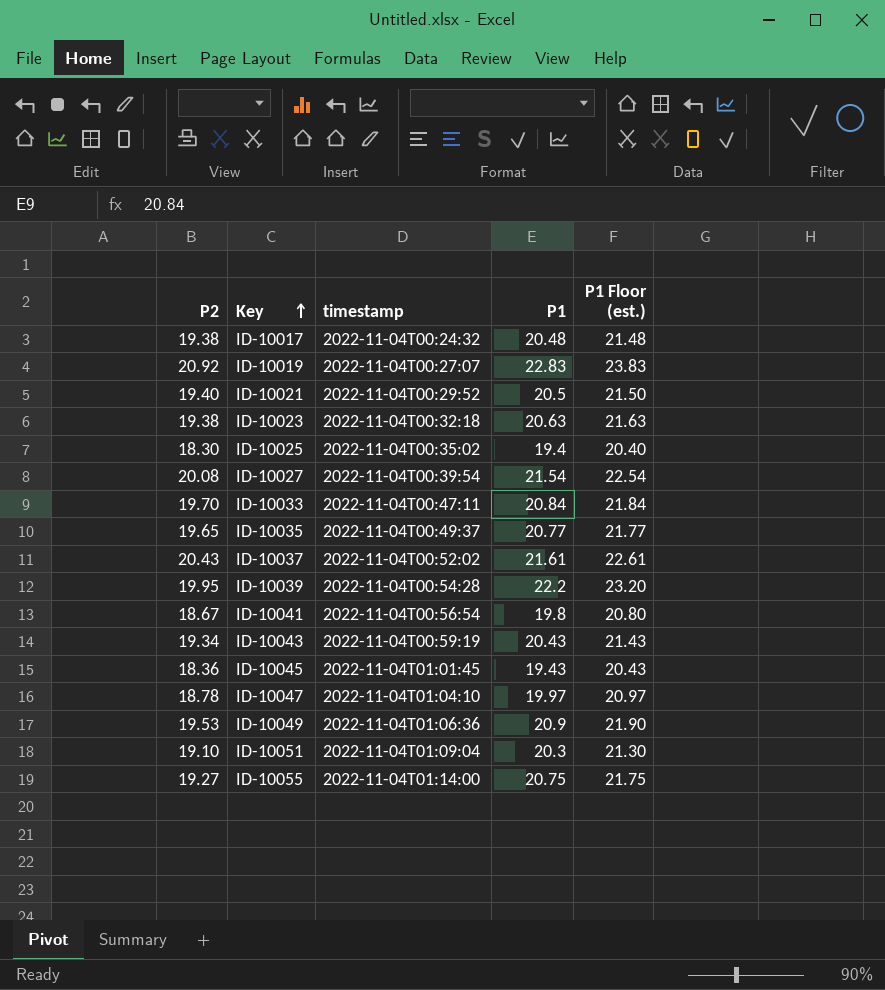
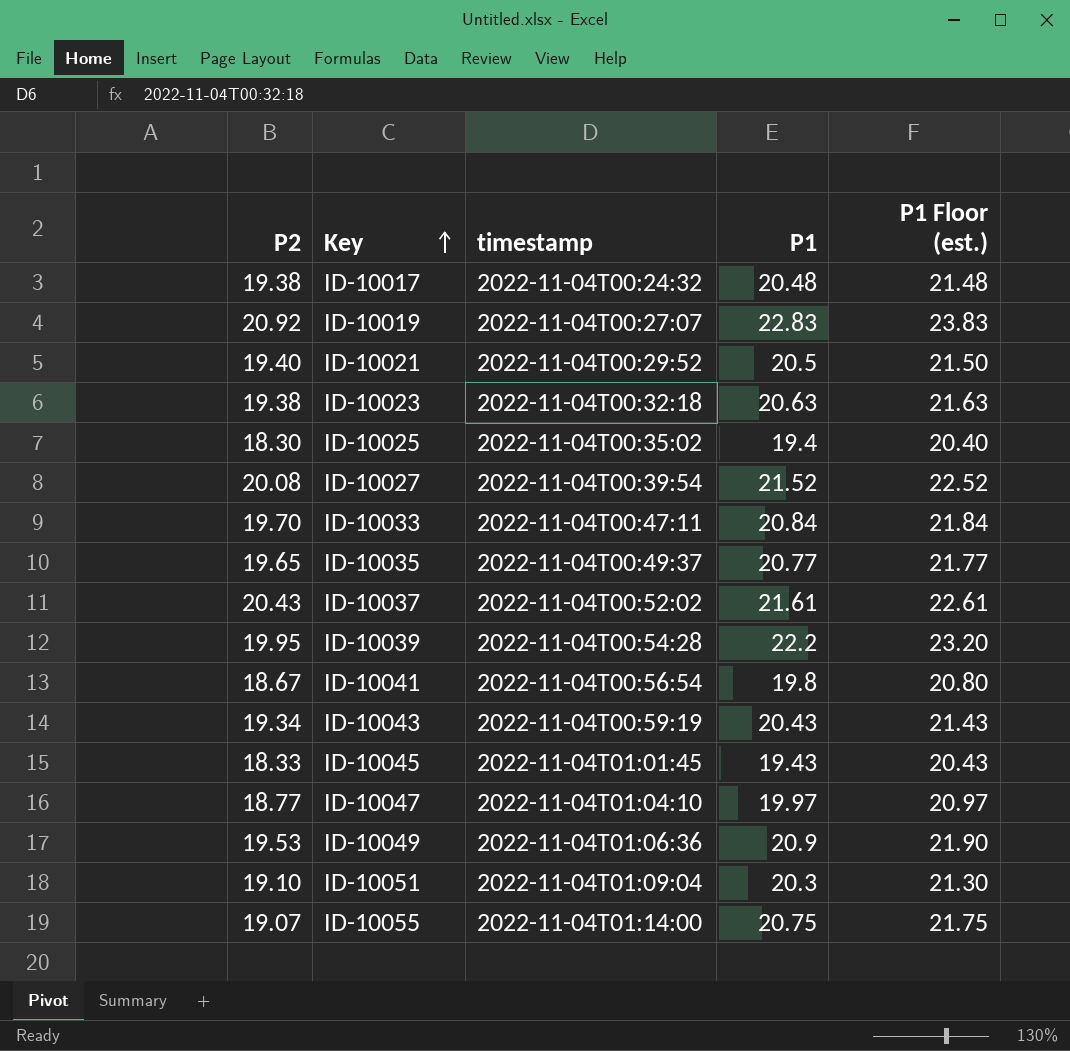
ID-10027 | P1: 21.54 -> 21.52
ID-10027 | P1 Floor (est.): 22.54 -> 22.52
ID-10045 | P2: 18.36 -> 18.33
ID-10047 | P2: 18.78 -> 18.77
ID-10055 | P2: 19.27 -> 19.07

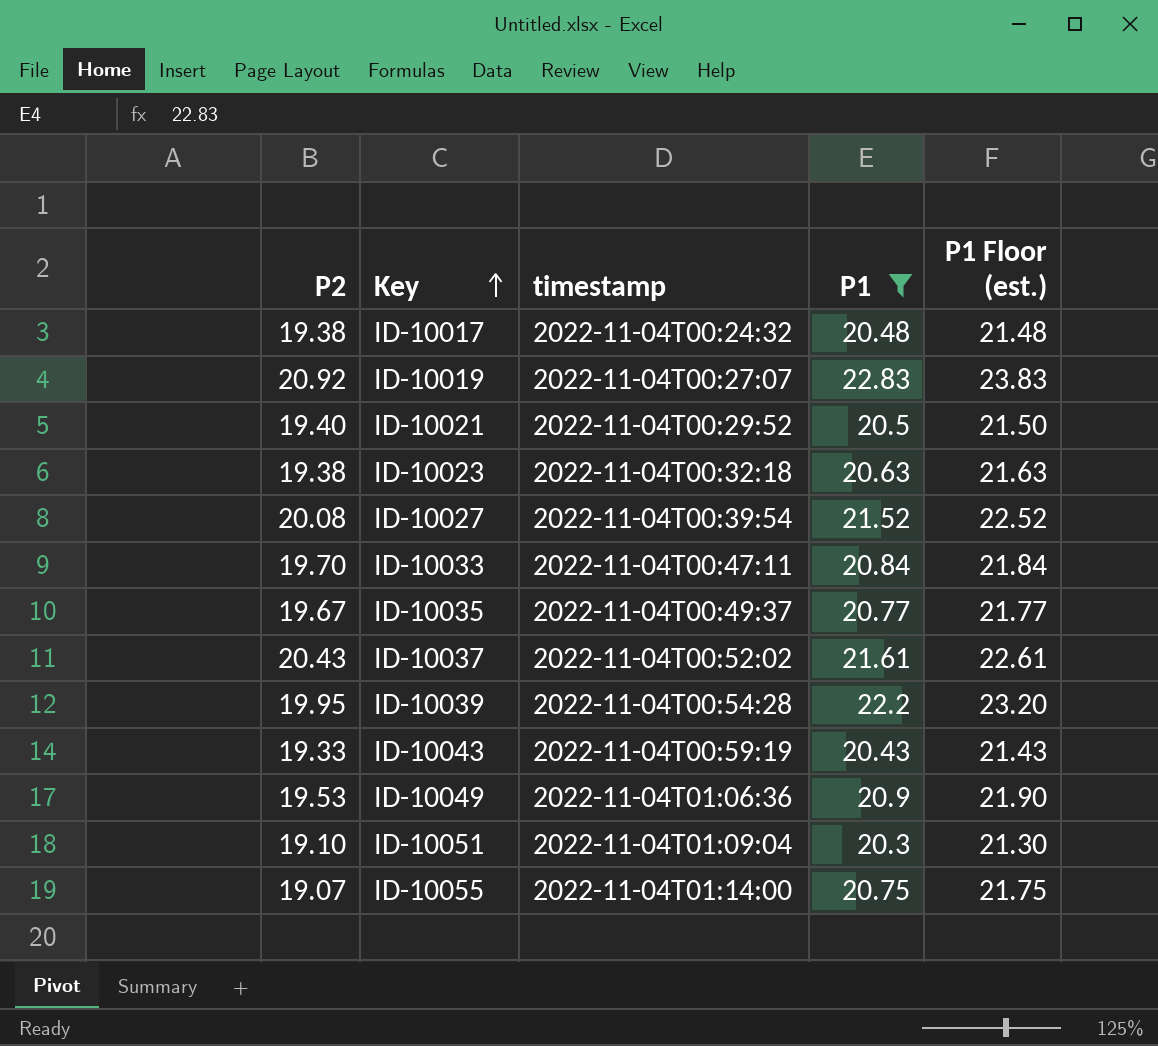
filter: none -> P1 >= 20.3
ID-10035 | P2: 19.65 -> 19.67
ID-10043 | P2: 19.34 -> 19.33

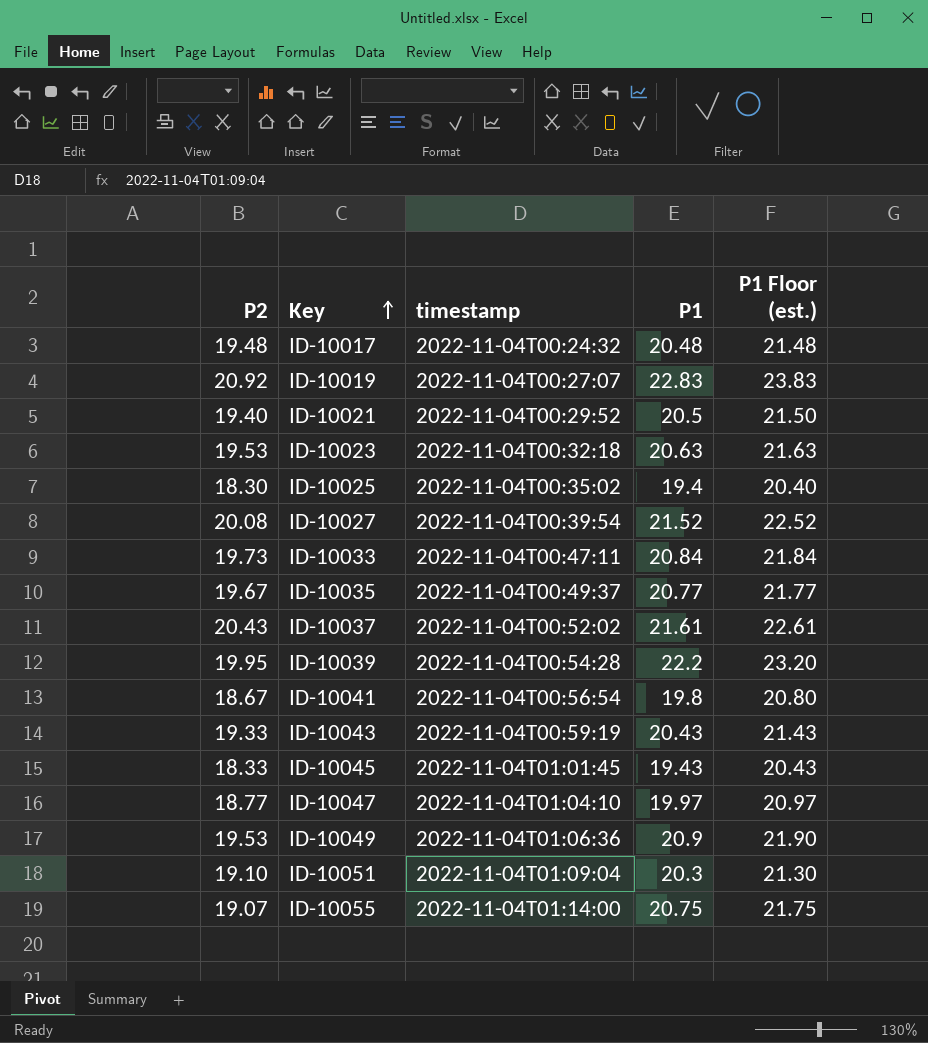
filter: P1 >= 20.3 -> none
ID-10017 | P2: 19.38 -> 19.48
ID-10023 | P2: 19.38 -> 19.53
ID-10033 | P2: 19.70 -> 19.73

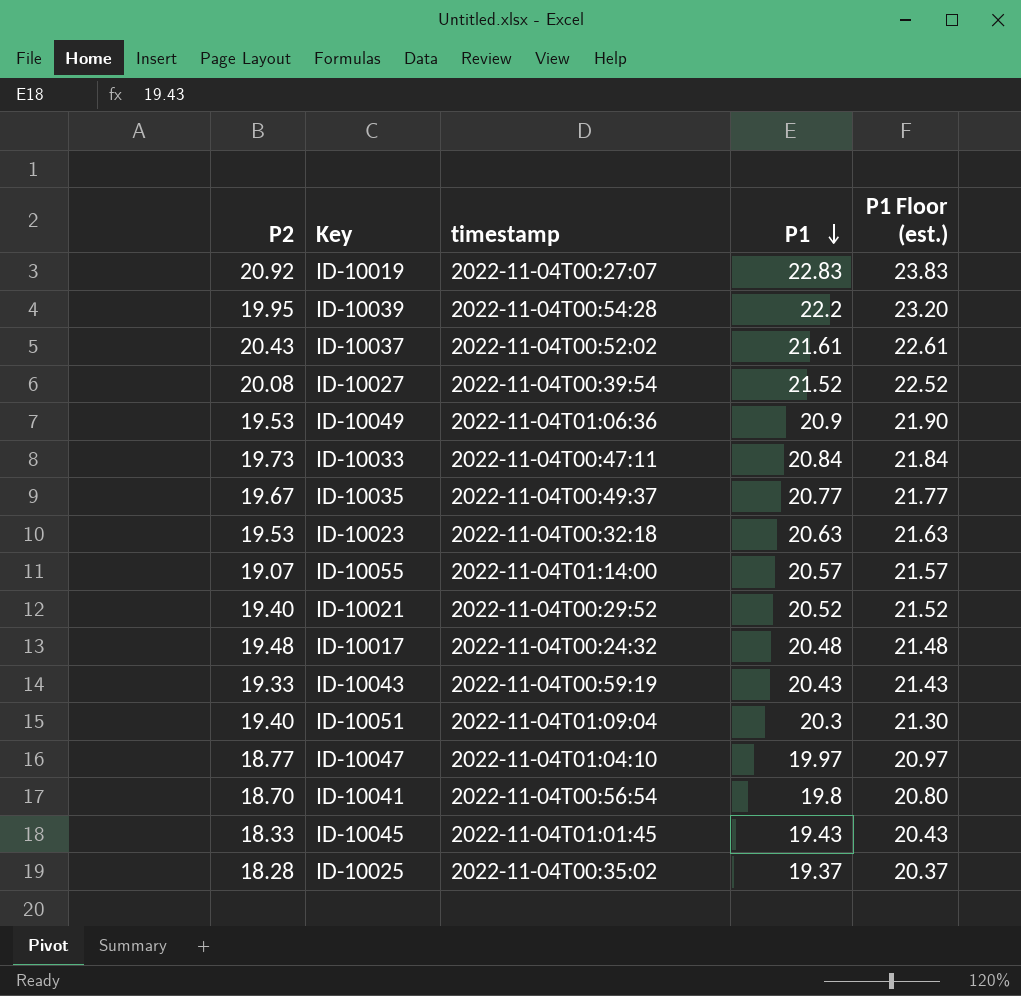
row order: Key ascending -> P1 descending
ID-10055 | P1: 20.75 -> 20.57
ID-10055 | P1 Floor (est.): 21.75 -> 21.57
ID-10021 | P1: 20.5 -> 20.52
ID-10021 | P1 Floor (est.): 21.50 -> 21.52
ID-10051 | P2: 19.10 -> 19.40
ID-10041 | P2: 18.67 -> 18.70
ID-10025 | P2: 18.30 -> 18.28
ID-10025 | P1: 19.4 -> 19.37
ID-10025 | P1 Floor (est.): 20.40 -> 20.37

